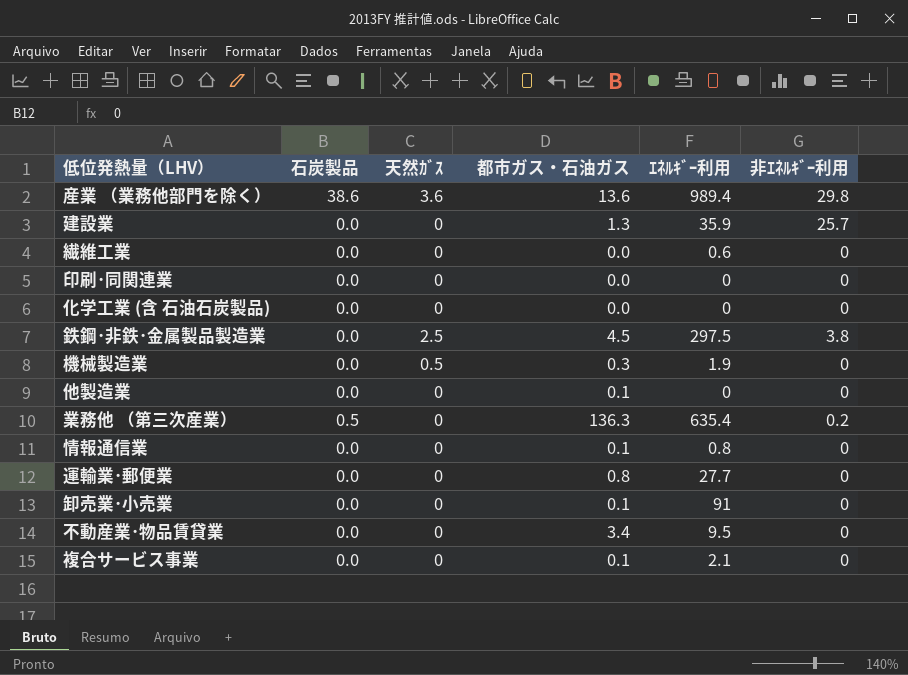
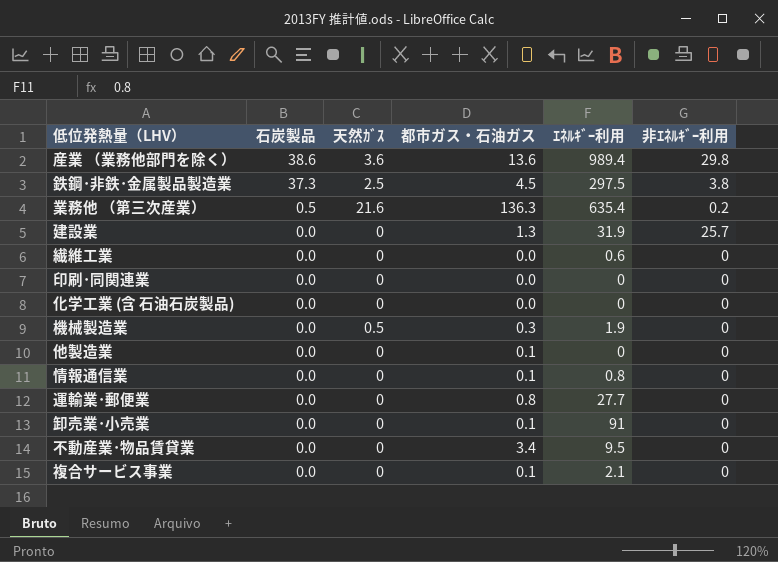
row order: none -> 石炭製品 descending
鉄鋼･非鉄･金属製品製造業 | 石炭製品: 0.0 -> 37.3
業務他 （第三次産業） | 天然ｶﾞｽ: 0 -> 21.6
建設業 | ｴﾈﾙｷﾞｰ利用: 35.9 -> 31.9

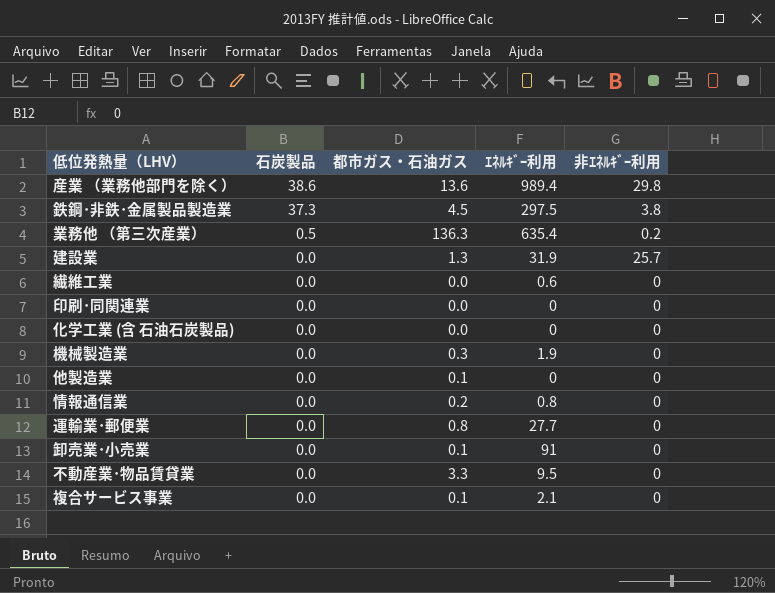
column 天然ｶﾞｽ | position: 3 -> none
情報通信業 | 都市ガス・石油ガス: 0.1 -> 0.2
不動産業･物品賃貸業 | 都市ガス・石油ガス: 3.4 -> 3.3

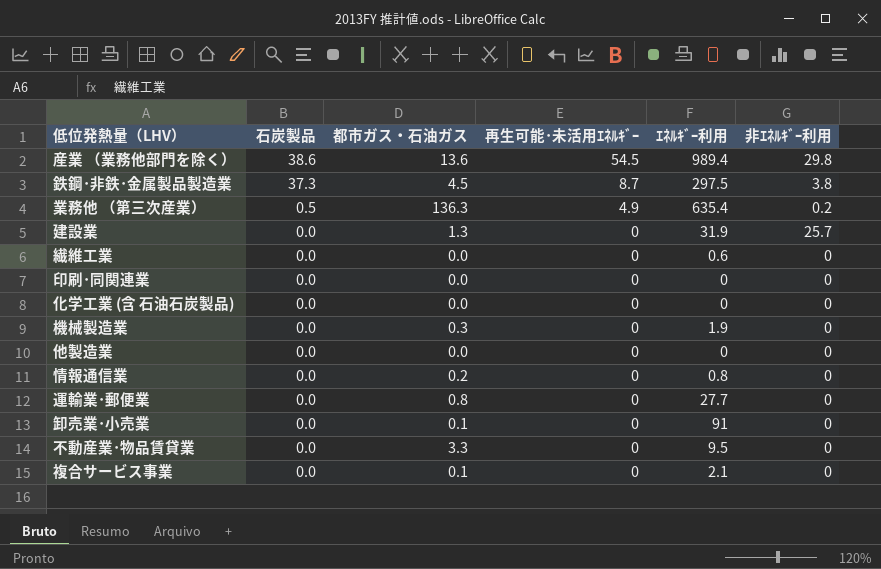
column 再生可能･未活用ｴﾈﾙｷﾞｰ | position: none -> 4
他製造業 | 都市ガス・石油ガス: 0.1 -> 0.0

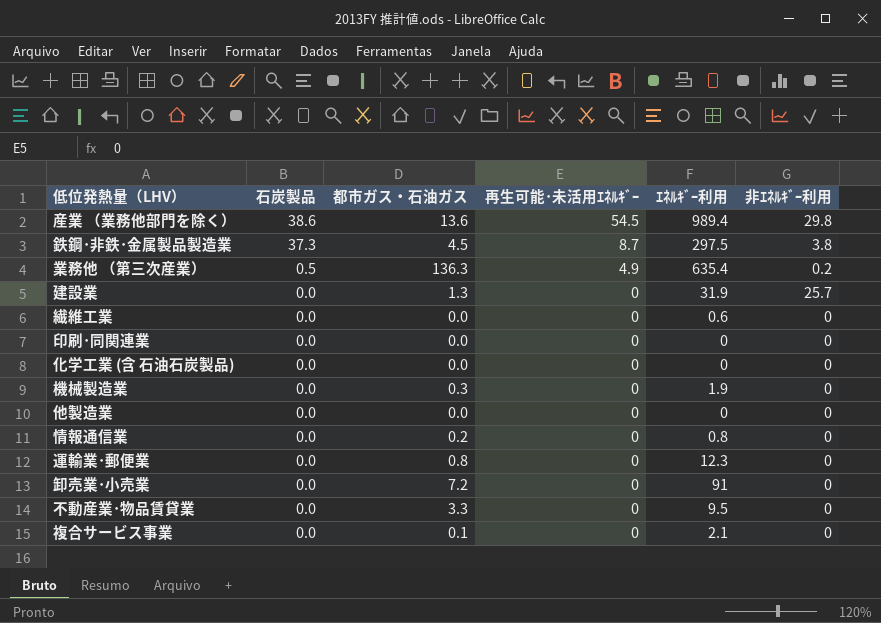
運輸業･郵便業 | ｴﾈﾙｷﾞｰ利用: 27.7 -> 12.3
卸売業･小売業 | 都市ガス・石油ガス: 0.1 -> 7.2

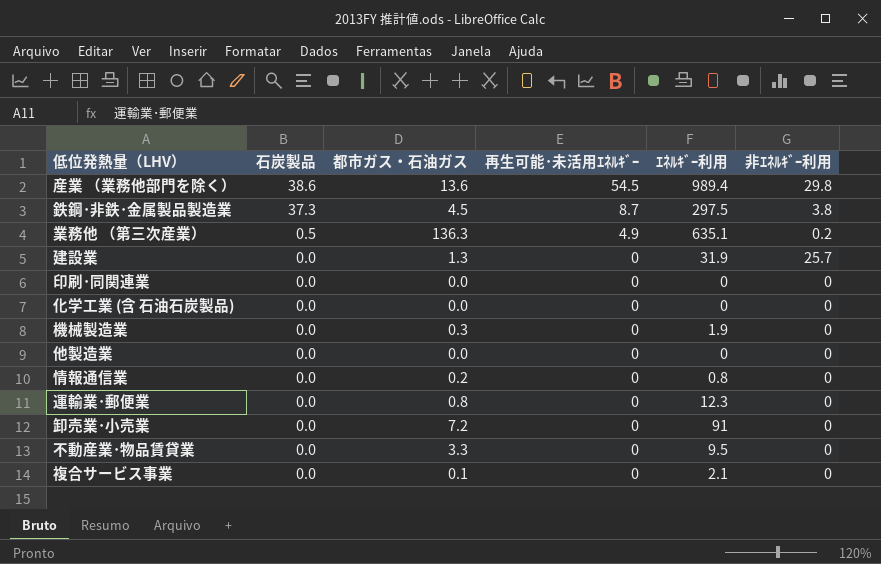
row 繊維工業: 0.0 | 0.0 | 0 | 0.6 | 0 -> none
業務他 （第三次産業） | ｴﾈﾙｷﾞｰ利用: 635.4 -> 635.1

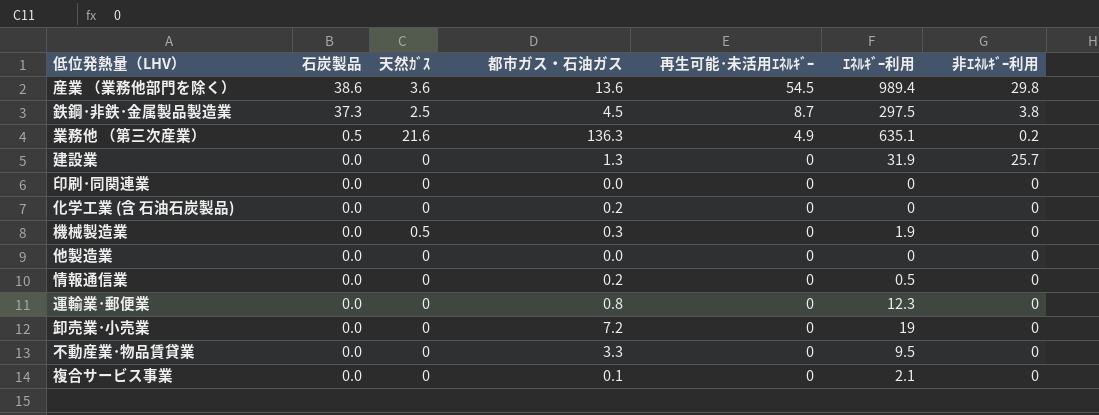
column 天然ｶﾞｽ | position: none -> 3
化学工業 (含 石油石炭製品) | 都市ガス・石油ガス: 0.0 -> 0.2
情報通信業 | ｴﾈﾙｷﾞｰ利用: 0.8 -> 0.5
卸売業･小売業 | ｴﾈﾙｷﾞｰ利用: 91 -> 19

